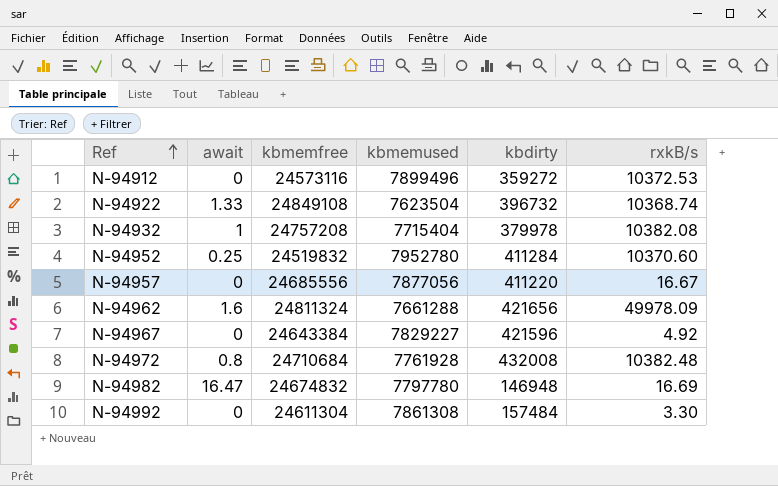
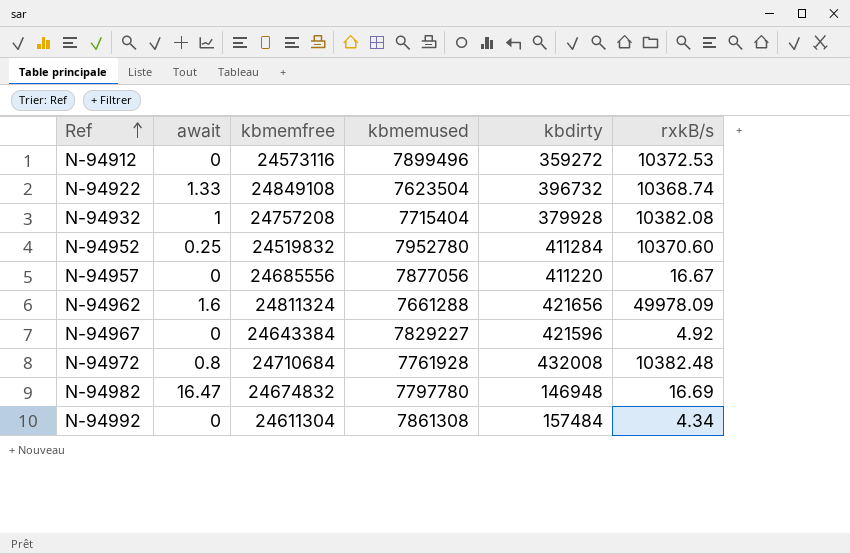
N-94932 | kbdirty: 379978 -> 379928
N-94992 | rxkB/s: 3.30 -> 4.34

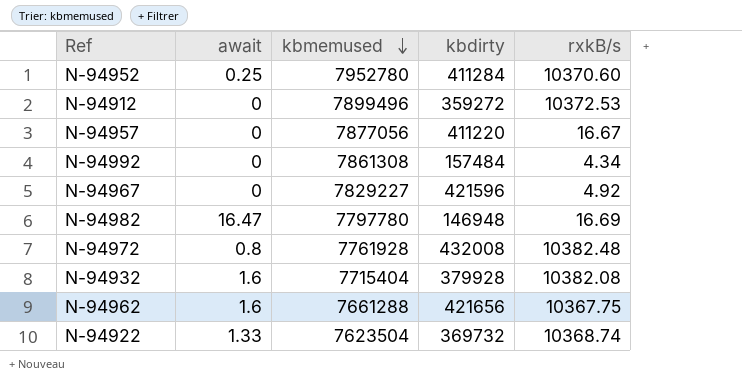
row order: Ref ascending -> kbmemused descending
column kbmemfree | position: 3 -> none
N-94932 | await: 1 -> 1.6
N-94962 | rxkB/s: 49978.09 -> 10367.75
N-94922 | kbdirty: 396732 -> 369732

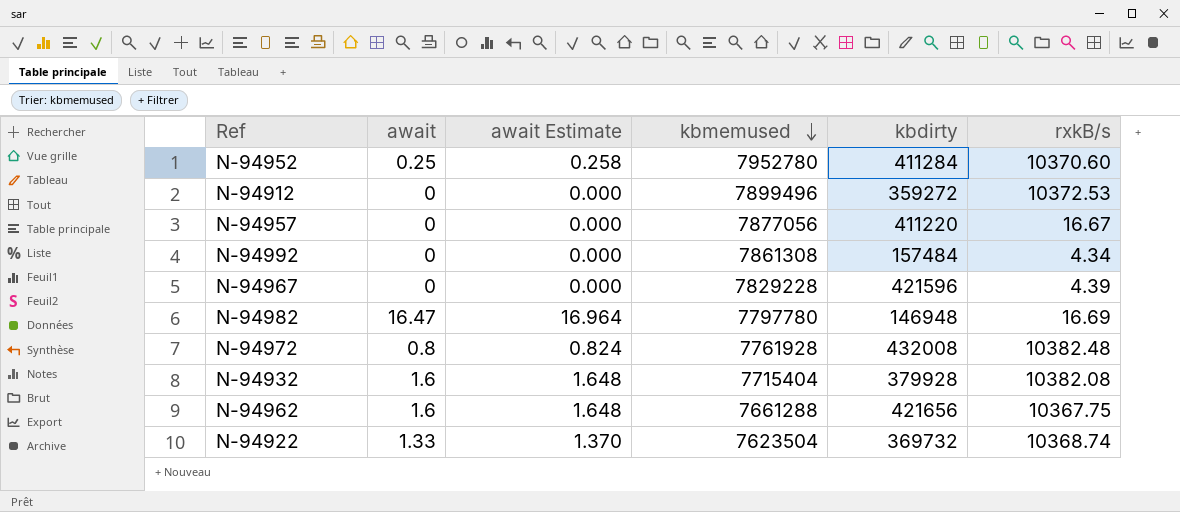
column await Estimate | formula: none -> [await] * 1.03
N-94967 | kbmemused: 7829227 -> 7829228
N-94967 | rxkB/s: 4.92 -> 4.39

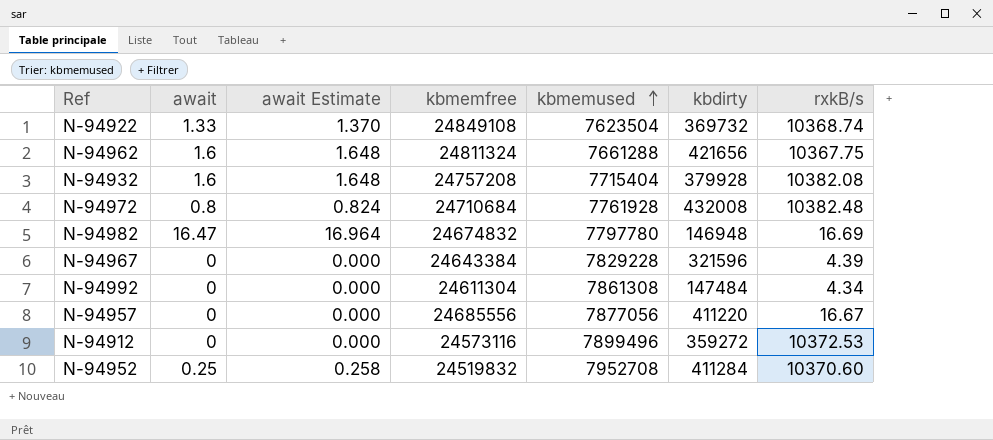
row order: kbmemused descending -> kbmemused ascending
column kbmemfree | position: none -> 4
N-94967 | kbdirty: 421596 -> 321596
N-94992 | kbdirty: 157484 -> 147484
N-94952 | kbmemused: 7952780 -> 7952708

